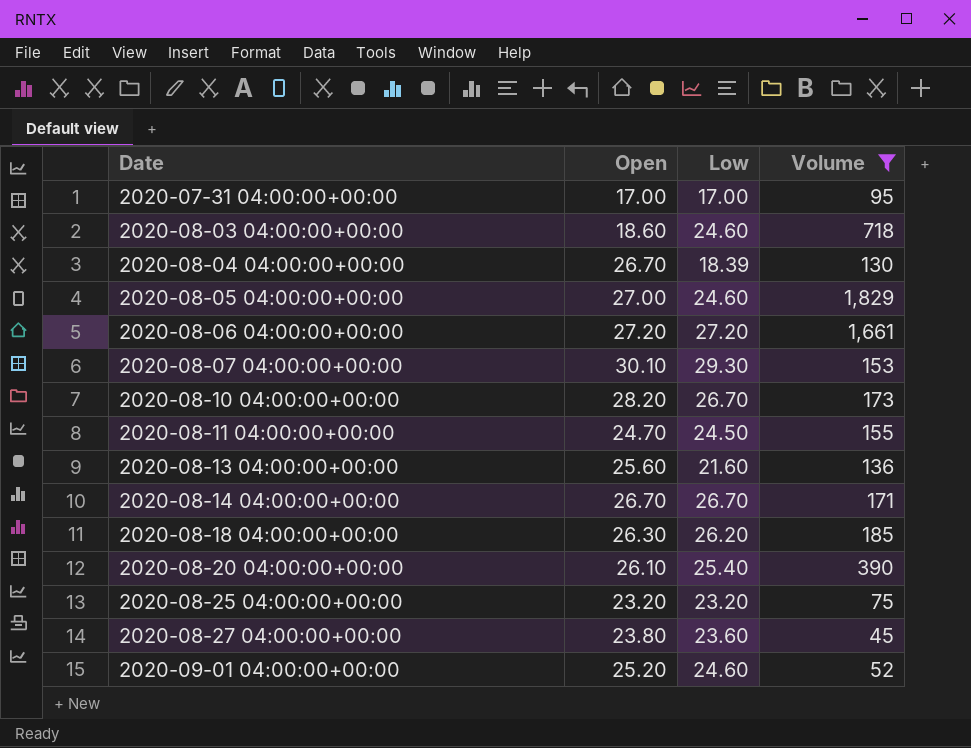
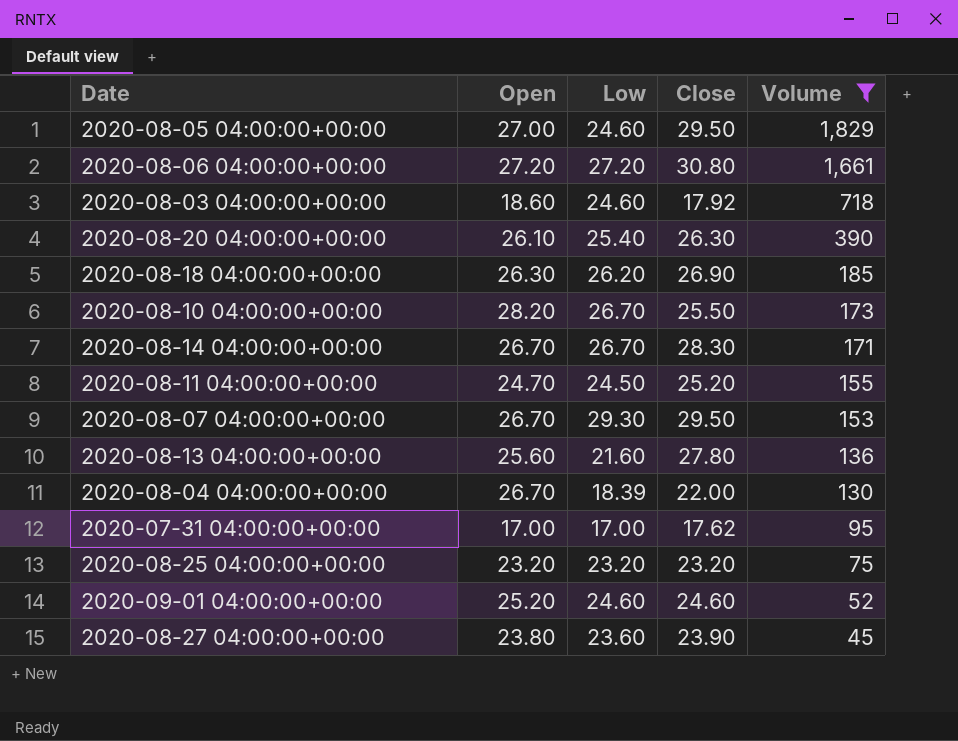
row order: Date ascending -> Volume descending
column Close | position: none -> 4
2020-08-07 04:00:00+00:00 | Open: 30.10 -> 26.70

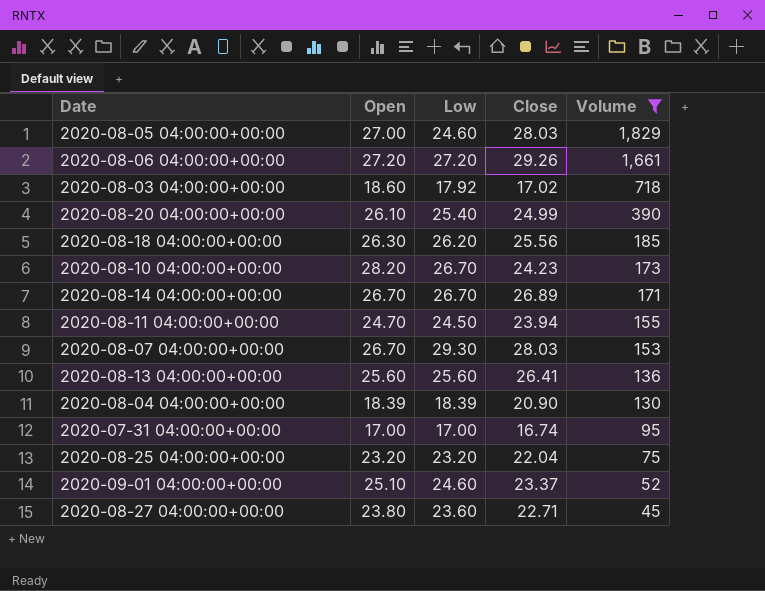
2020-08-05 04:00:00+00:00 | Close: 29.50 -> 28.03
2020-08-06 04:00:00+00:00 | Close: 30.80 -> 29.26
2020-08-03 04:00:00+00:00 | Low: 24.60 -> 17.92
2020-08-03 04:00:00+00:00 | Close: 17.92 -> 17.02
2020-08-20 04:00:00+00:00 | Close: 26.30 -> 24.99
2020-08-18 04:00:00+00:00 | Close: 26.90 -> 25.56
2020-08-10 04:00:00+00:00 | Close: 25.50 -> 24.23
2020-08-14 04:00:00+00:00 | Close: 28.30 -> 26.89
2020-08-11 04:00:00+00:00 | Close: 25.20 -> 23.94
2020-08-07 04:00:00+00:00 | Close: 29.50 -> 28.03
2020-08-13 04:00:00+00:00 | Low: 21.60 -> 25.60
2020-08-13 04:00:00+00:00 | Close: 27.80 -> 26.41
2020-08-04 04:00:00+00:00 | Open: 26.70 -> 18.39
2020-08-04 04:00:00+00:00 | Close: 22.00 -> 20.90
2020-07-31 04:00:00+00:00 | Close: 17.62 -> 16.74
2020-08-25 04:00:00+00:00 | Close: 23.20 -> 22.04
2020-09-01 04:00:00+00:00 | Open: 25.20 -> 25.10
2020-09-01 04:00:00+00:00 | Close: 24.60 -> 23.37
2020-08-27 04:00:00+00:00 | Close: 23.90 -> 22.71

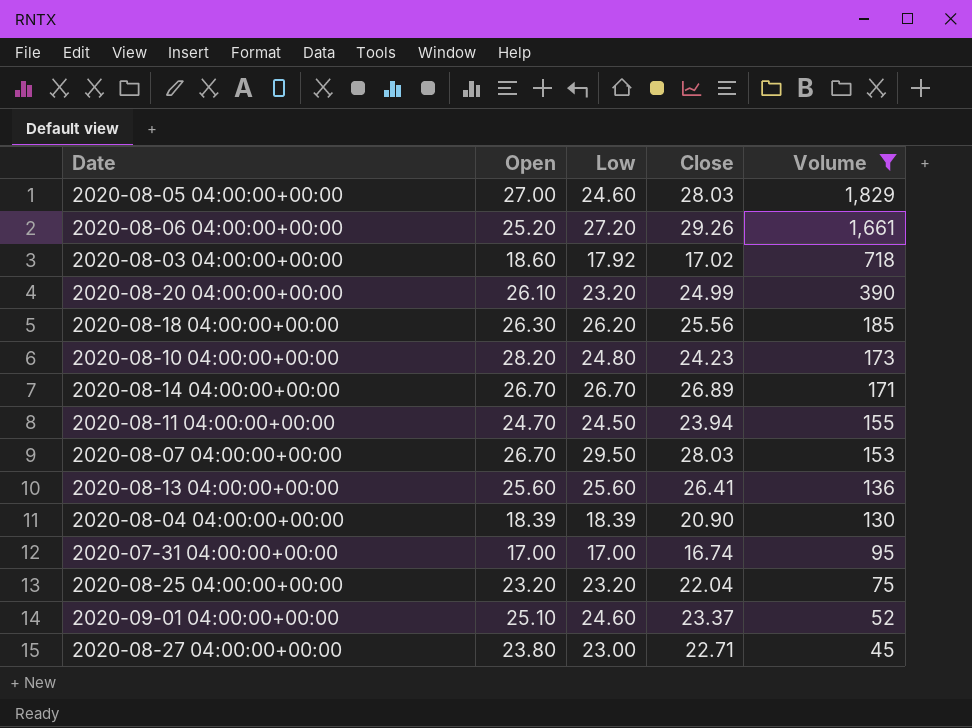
2020-08-06 04:00:00+00:00 | Open: 27.20 -> 25.20
2020-08-20 04:00:00+00:00 | Low: 25.40 -> 23.20
2020-08-10 04:00:00+00:00 | Low: 26.70 -> 24.80
2020-08-07 04:00:00+00:00 | Low: 29.30 -> 29.50
2020-08-27 04:00:00+00:00 | Low: 23.60 -> 23.00

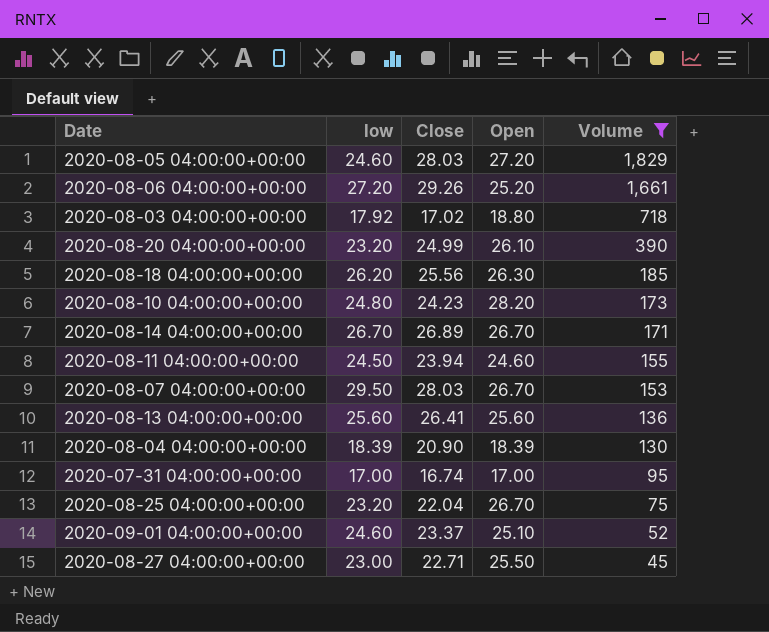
column name: Low -> low
column Open | position: 2 -> 4
2020-08-05 04:00:00+00:00 | Open: 27.00 -> 27.20
2020-08-03 04:00:00+00:00 | Open: 18.60 -> 18.80
2020-08-11 04:00:00+00:00 | Open: 24.70 -> 24.60
2020-08-25 04:00:00+00:00 | Open: 23.20 -> 26.70
2020-08-27 04:00:00+00:00 | Open: 23.80 -> 25.50

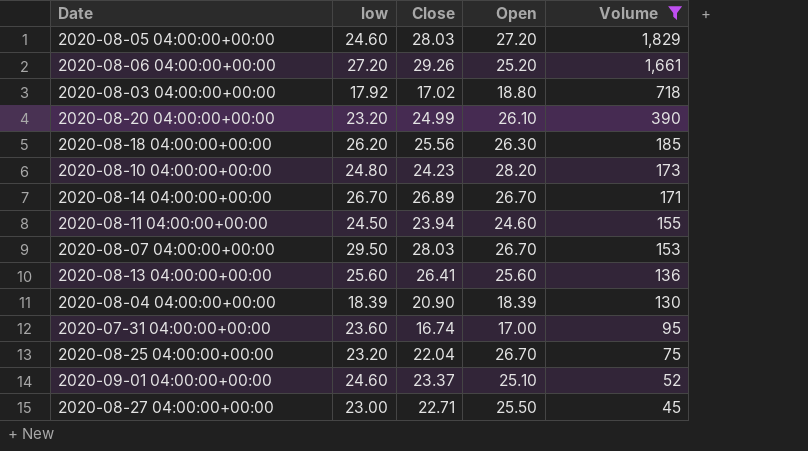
2020-07-31 04:00:00+00:00 | low: 17.00 -> 23.60

